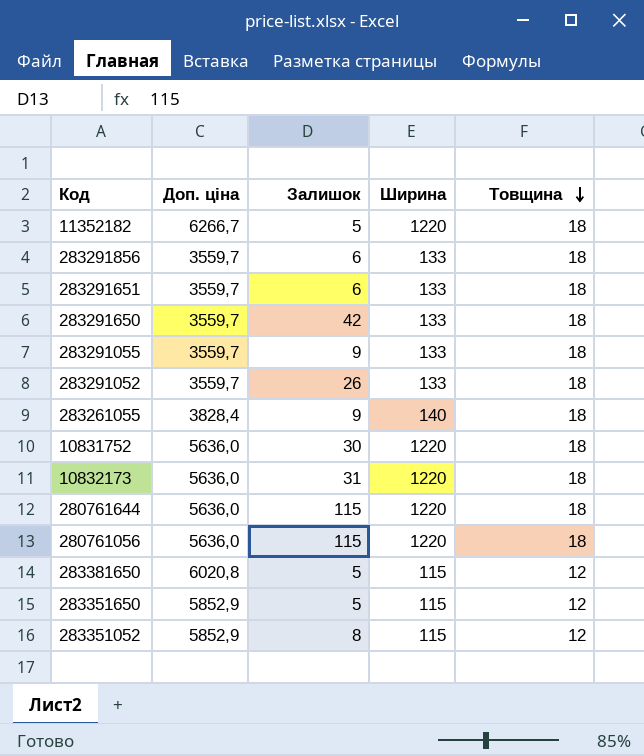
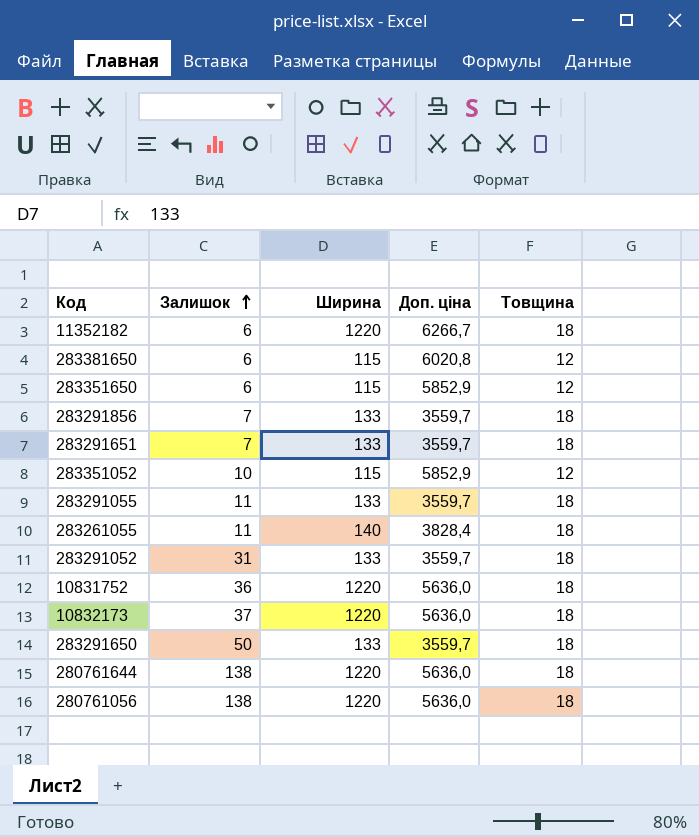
row order: Товщина descending -> Залишок ascending
column Доп. ціна | position: 2 -> 4
11352182 | Залишок: 5 -> 6
283381650 | Залишок: 5 -> 6
283351650 | Залишок: 5 -> 6
283291856 | Залишок: 6 -> 7
283291651 | Залишок: 6 -> 7
283351052 | Залишок: 8 -> 10
283291055 | Залишок: 9 -> 11
283261055 | Залишок: 9 -> 11
283291052 | Залишок: 26 -> 31
10831752 | Залишок: 30 -> 36
10832173 | Залишок: 31 -> 37
283291650 | Залишок: 42 -> 50
280761644 | Залишок: 115 -> 138
280761056 | Залишок: 115 -> 138

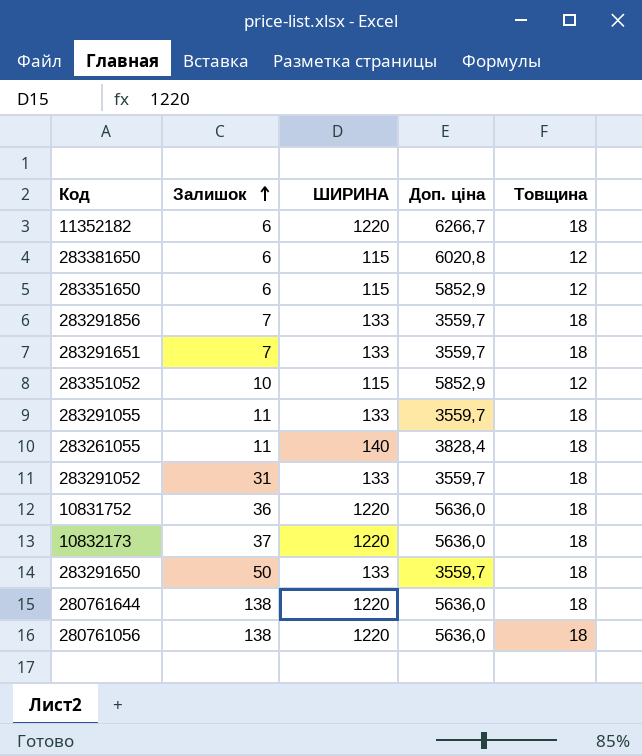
column name: Ширина -> ШИРИНА

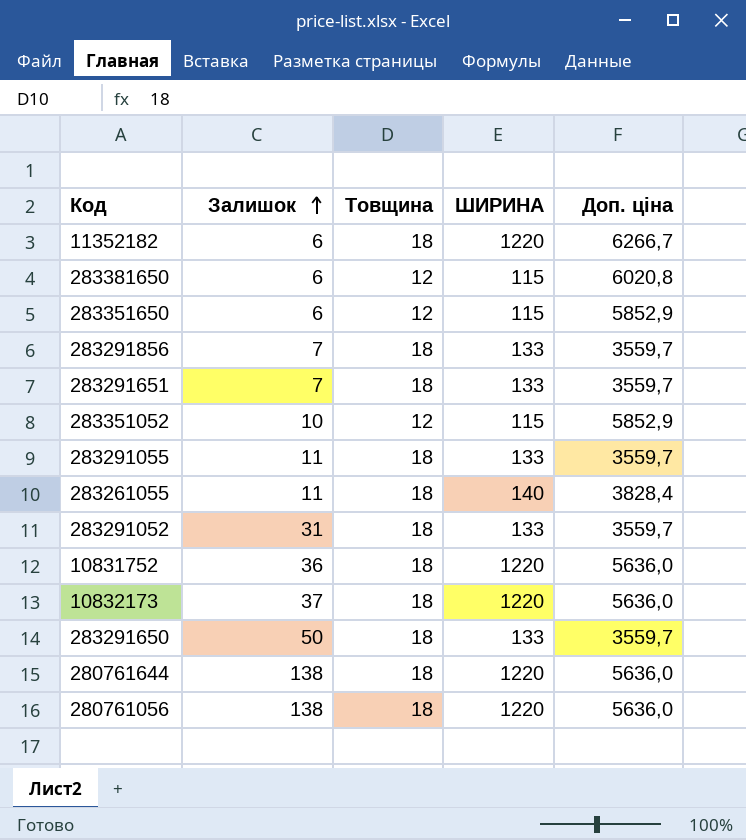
column Товщина | position: 5 -> 3

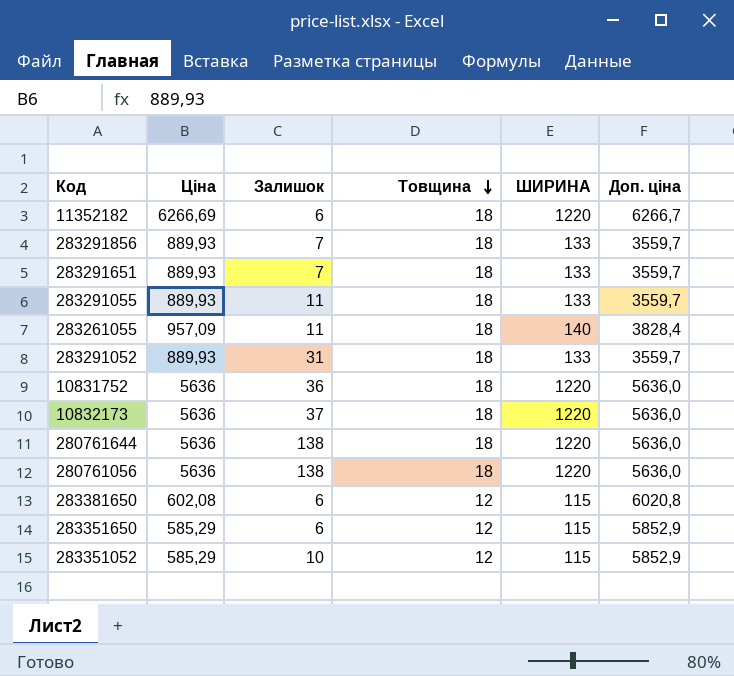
row order: Залишок ascending -> Товщина descending
column Ціна | position: none -> 2
row 283291650: 50 | 18 | 133 | 3559,7 -> none

